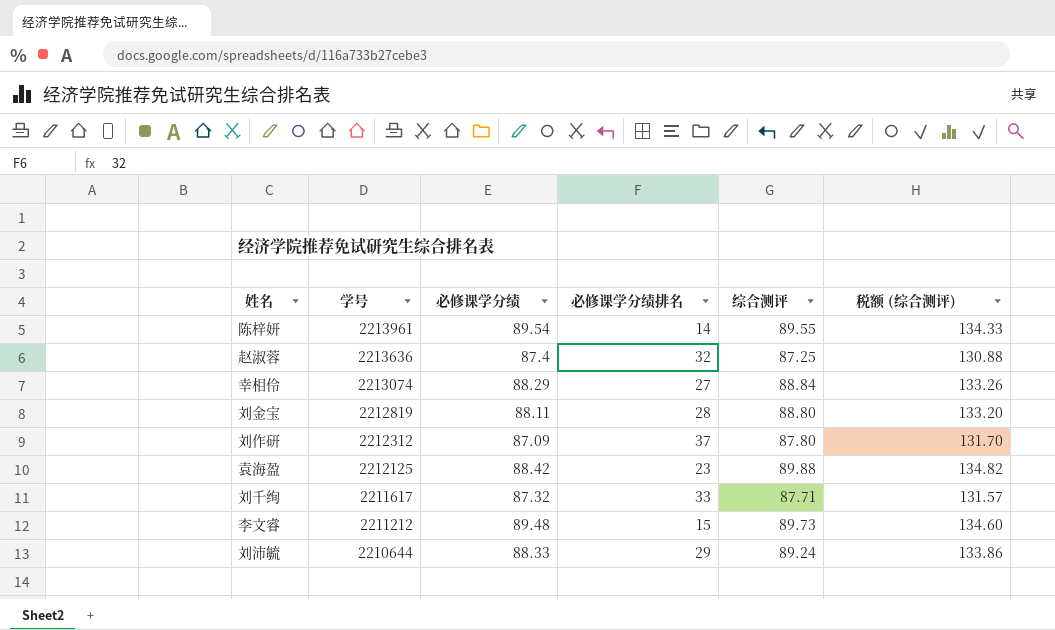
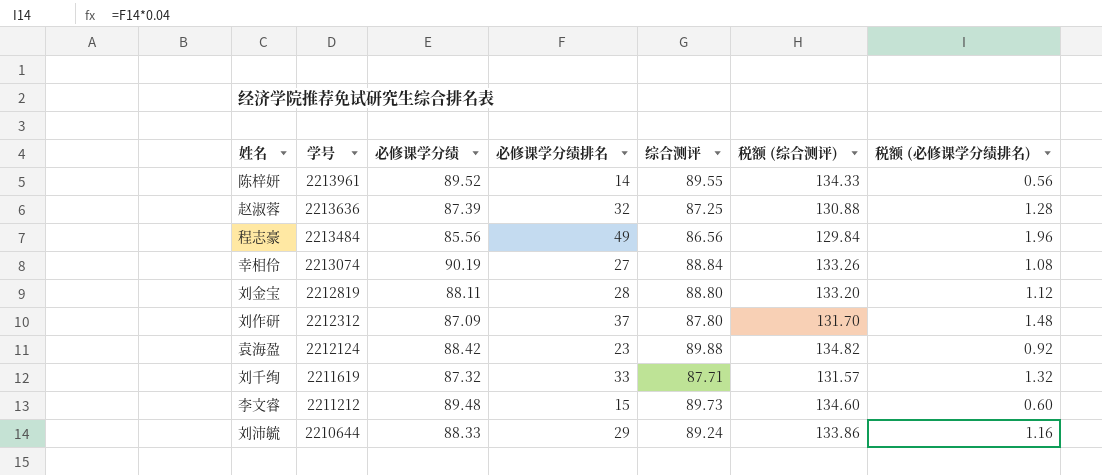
column 税额 (必修课学分绩排名) | formula: none -> [必修课学分绩排名] * 0.04
陈梓妍 | 必修课学分绩: 89.54 -> 89.52
赵淑蓉 | 必修课学分绩: 87.4 -> 87.39
row 程志豪: none -> 2213484 | 85.56 | 49 | 86.56 | 129.84 | 1.96
幸相伶 | 必修课学分绩: 88.29 -> 90.19
袁海盈 | 学号: 2212125 -> 2212124
刘千绚 | 学号: 2211617 -> 2211619

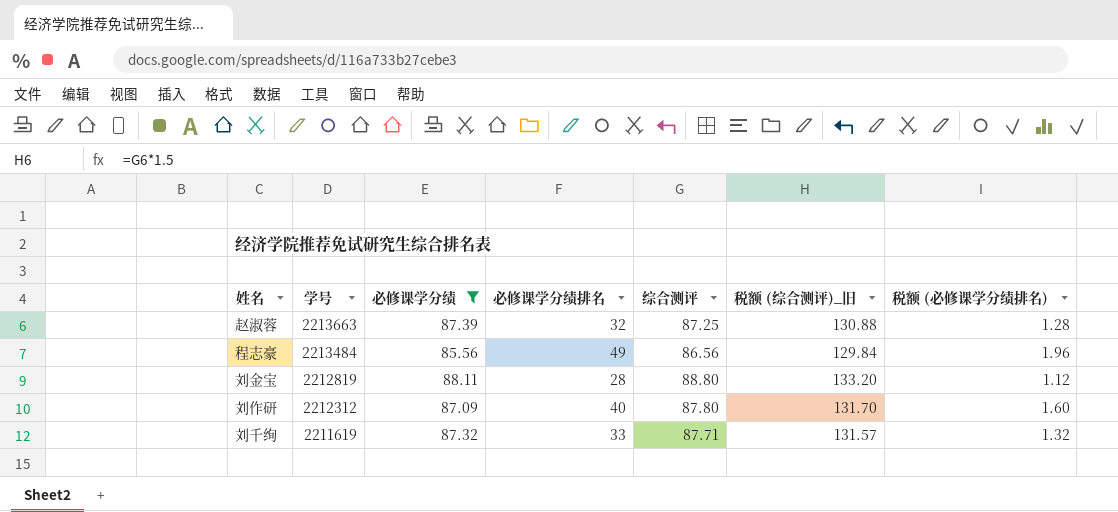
filter: none -> 必修课学分绩 <= 88.11
column name: 税额 (综合测评) -> 税额 (综合测评)_旧
赵淑蓉 | 学号: 2213636 -> 2213663
刘作研 | 必修课学分绩排名: 37 -> 40
刘作研 | 税额 (必修课学分绩排名): 1.48 -> 1.60

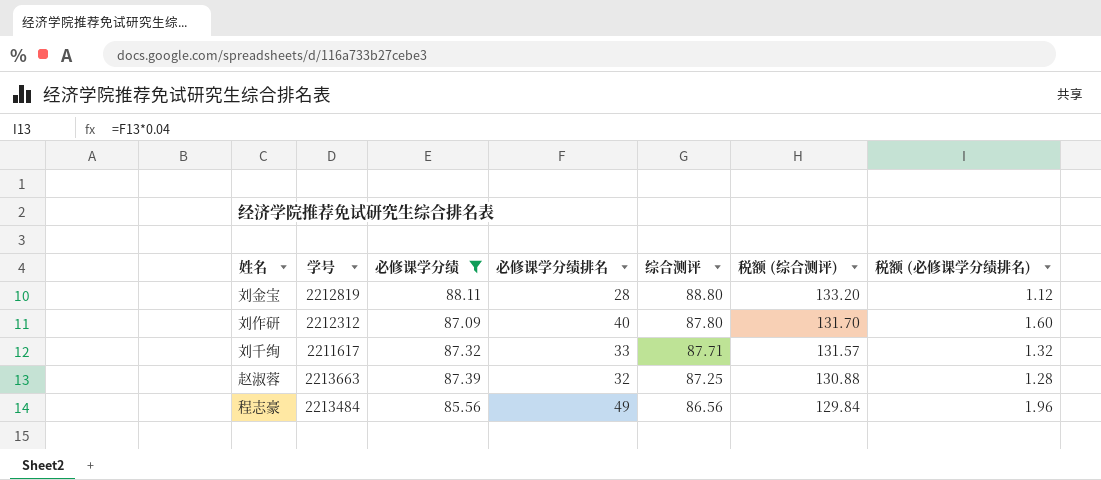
row order: 学号 descending -> 综合测评 descending
column name: 税额 (综合测评)_旧 -> 税额 (综合测评)
刘千绚 | 学号: 2211619 -> 2211617

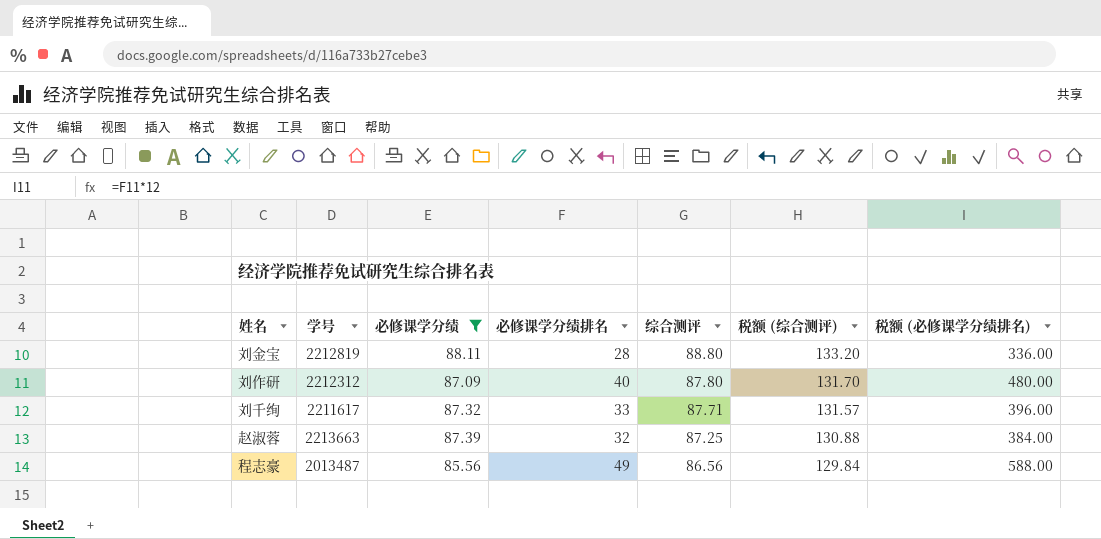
column 税额 (必修课学分绩排名) | formula: [必修课学分绩排名] * 0.04 -> [必修课学分绩排名] * 12
程志豪 | 学号: 2213484 -> 2013487

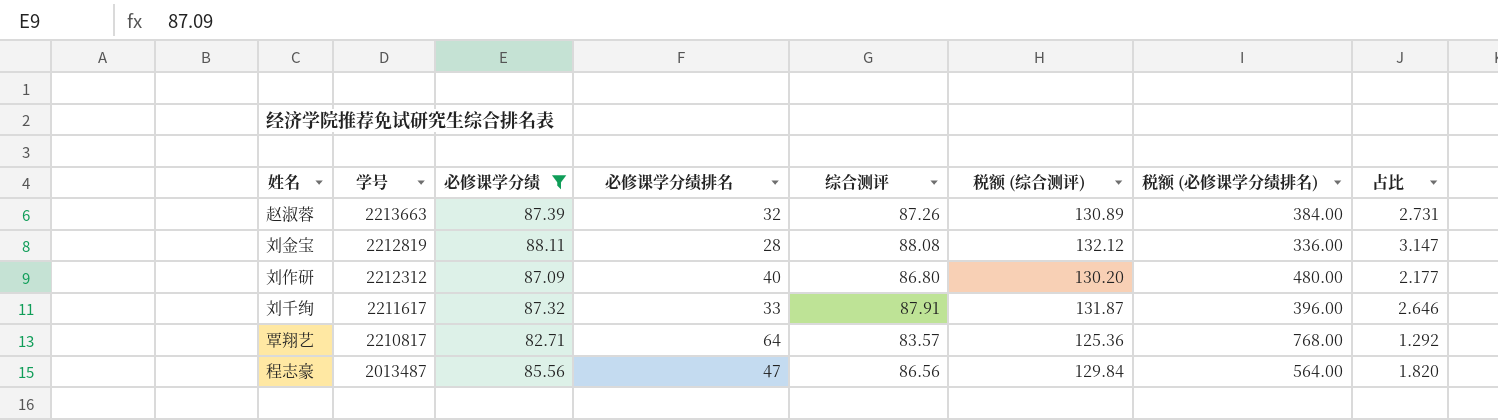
row order: 综合测评 descending -> 学号 descending
column 占比 | formula: none -> [必修课学分绩] / [必修课学分绩排名]
赵淑蓉 | 综合测评: 87.25 -> 87.26
赵淑蓉 | 税额 (综合测评): 130.88 -> 130.89
刘金宝 | 综合测评: 88.80 -> 88.08
刘金宝 | 税额 (综合测评): 133.20 -> 132.12
刘作研 | 综合测评: 87.80 -> 86.80
刘作研 | 税额 (综合测评): 131.70 -> 130.20
刘千绚 | 综合测评: 87.71 -> 87.91
刘千绚 | 税额 (综合测评): 131.57 -> 131.87
row 覃翔艺: none -> 2210817 | 82.71 | 64 | 83.57 | 125.36 | 768.00 | 1.292
程志豪 | 必修课学分绩排名: 49 -> 47
程志豪 | 税额 (必修课学分绩排名): 588.00 -> 564.00

